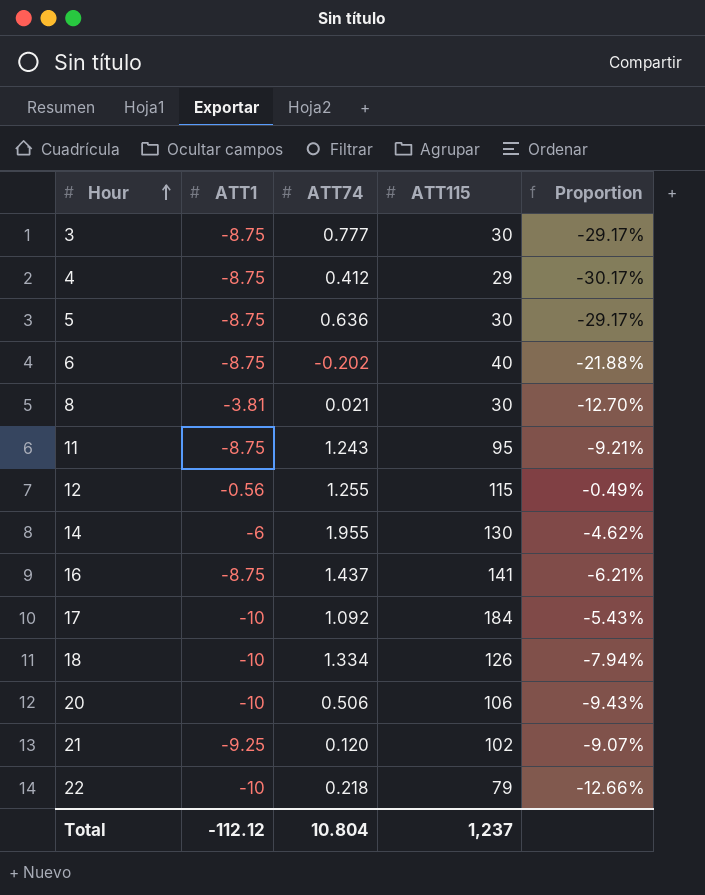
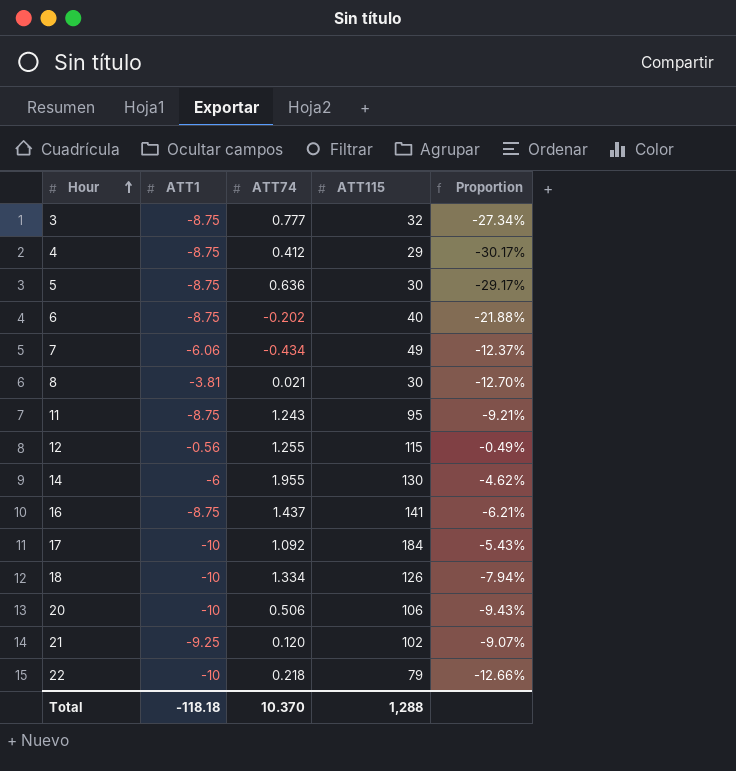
3 | ATT115: 30 -> 32
3 | Proportion: -29.17% -> -27.34%
row 7: none -> -6.06 | -0.434 | 49 | -12.37%
Total | ATT1: -112.12 -> -118.18
Total | ATT74: 10.804 -> 10.370
Total | ATT115: 1,237 -> 1,288

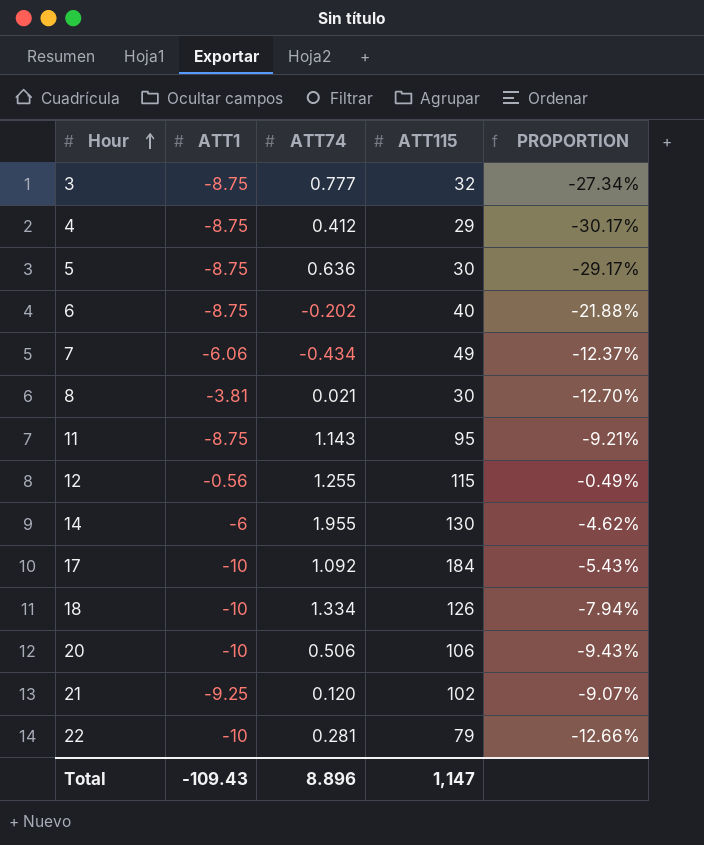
column name: Proportion -> PROPORTION
row 16: -8.75 | 1.437 | 141 | -6.21% -> none
11 | ATT74: 1.243 -> 1.143
22 | ATT74: 0.218 -> 0.281
Total | ATT1: -118.18 -> -109.43
Total | ATT74: 10.370 -> 8.896
Total | ATT115: 1,288 -> 1,147

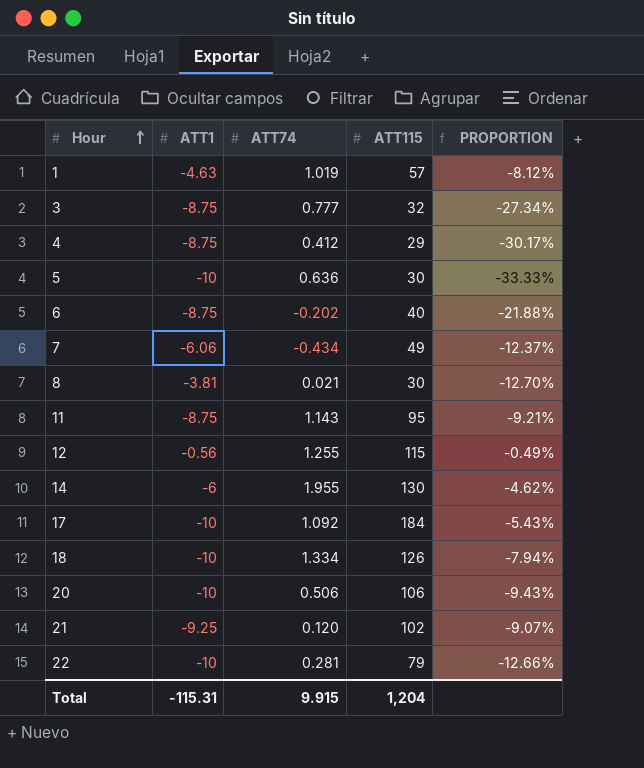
row 1: none -> -4.63 | 1.019 | 57 | -8.12%
5 | ATT1: -8.75 -> -10
5 | PROPORTION: -29.17% -> -33.33%
Total | ATT1: -109.43 -> -115.31
Total | ATT74: 8.896 -> 9.915
Total | ATT115: 1,147 -> 1,204

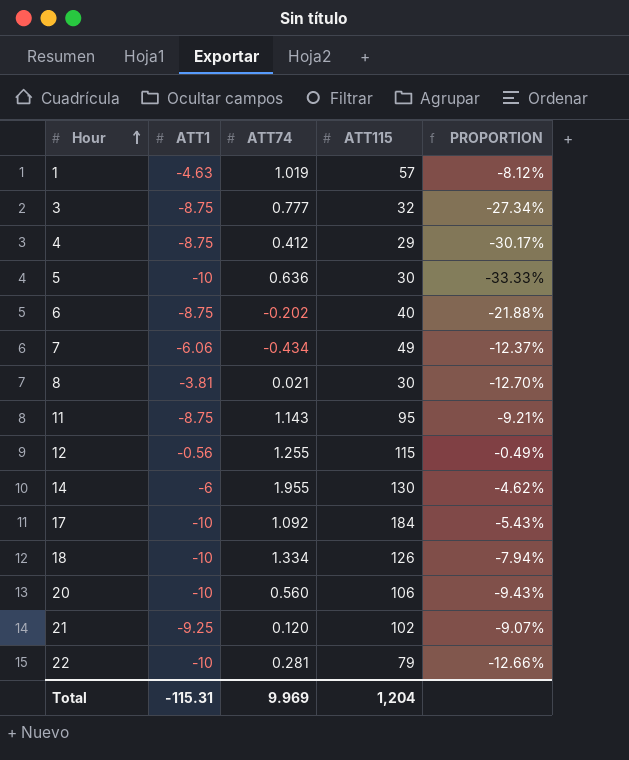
20 | ATT74: 0.506 -> 0.560
Total | ATT74: 9.915 -> 9.969

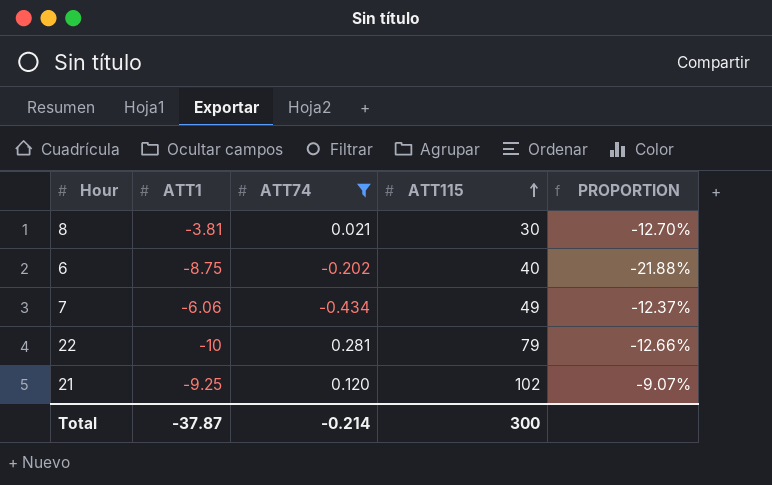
filter: none -> ATT74 <= 0.281
row order: Hour ascending -> ATT115 ascending
Total | ATT1: -115.31 -> -37.87
Total | ATT74: 9.969 -> -0.214
Total | ATT115: 1,204 -> 300

